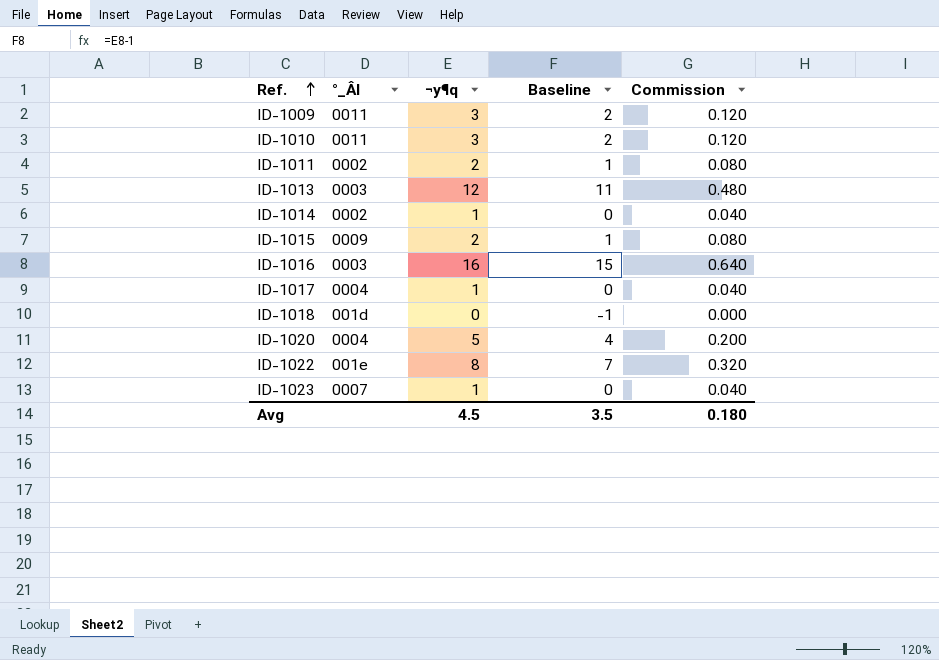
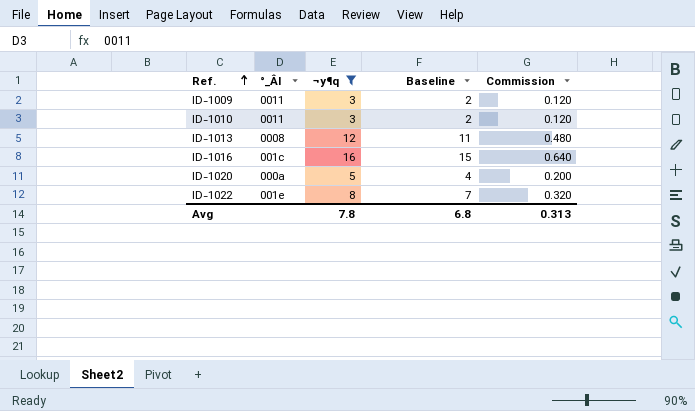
filter: none -> ¬y¶q >= 3
ID-1013 | °_ÂI: 0003 -> 0008
ID-1016 | °_ÂI: 0003 -> 001c
ID-1020 | °_ÂI: 0004 -> 000a
Avg | ¬y¶q: 4.5 -> 7.8
Avg | Baseline: 3.5 -> 6.8
Avg | Commission: 0.180 -> 0.313

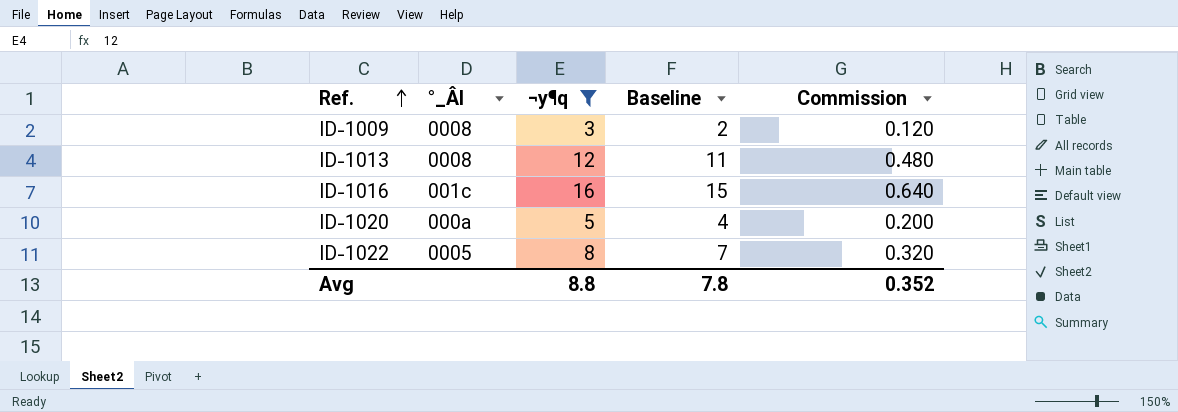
row ID-1010: 0011 | 3 | 2 | 0.120 -> none
ID-1009 | °_ÂI: 0011 -> 0008
ID-1022 | °_ÂI: 001e -> 0005
Avg | ¬y¶q: 7.8 -> 8.8
Avg | Baseline: 6.8 -> 7.8
Avg | Commission: 0.313 -> 0.352

